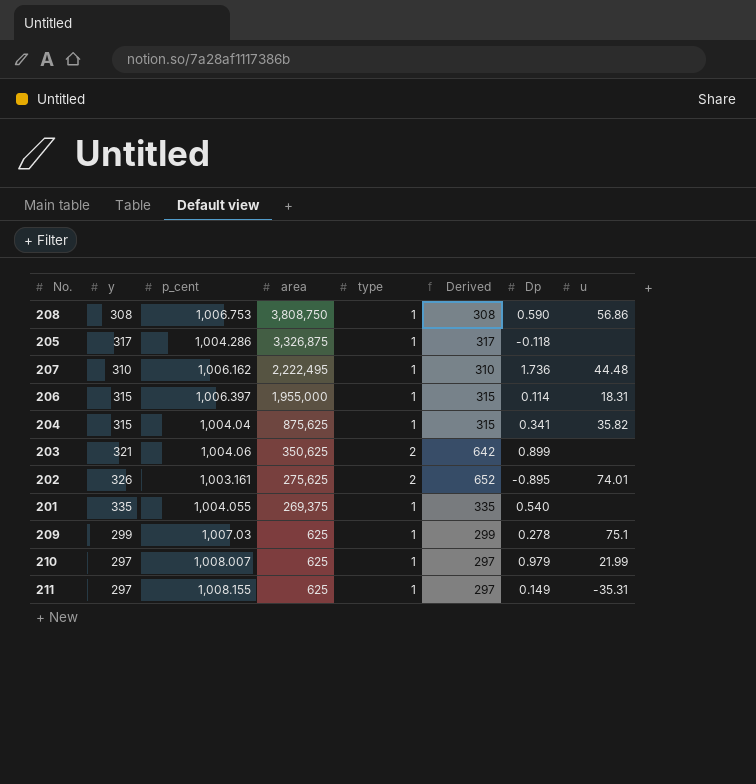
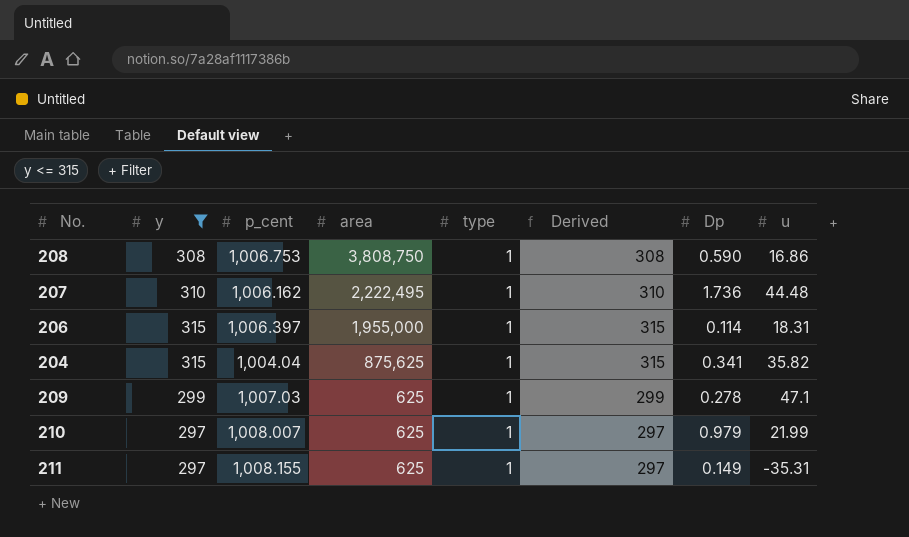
filter: none -> y <= 315
208 | u: 56.86 -> 16.86
209 | u: 75.1 -> 47.1

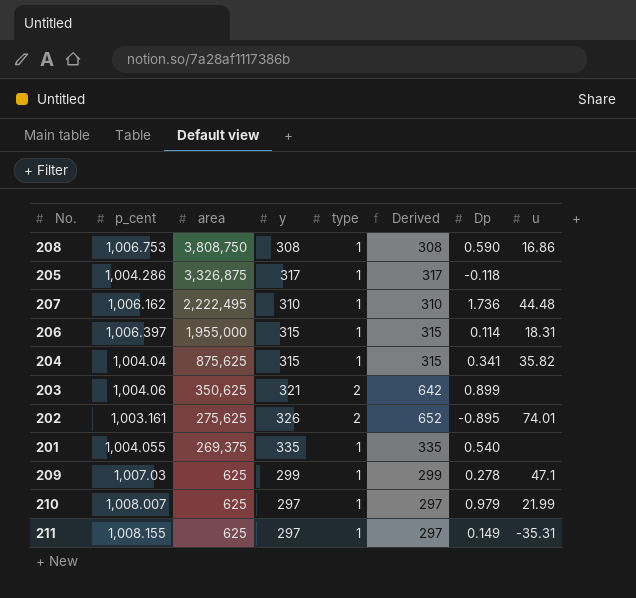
filter: y <= 315 -> none
column y | position: 2 -> 4

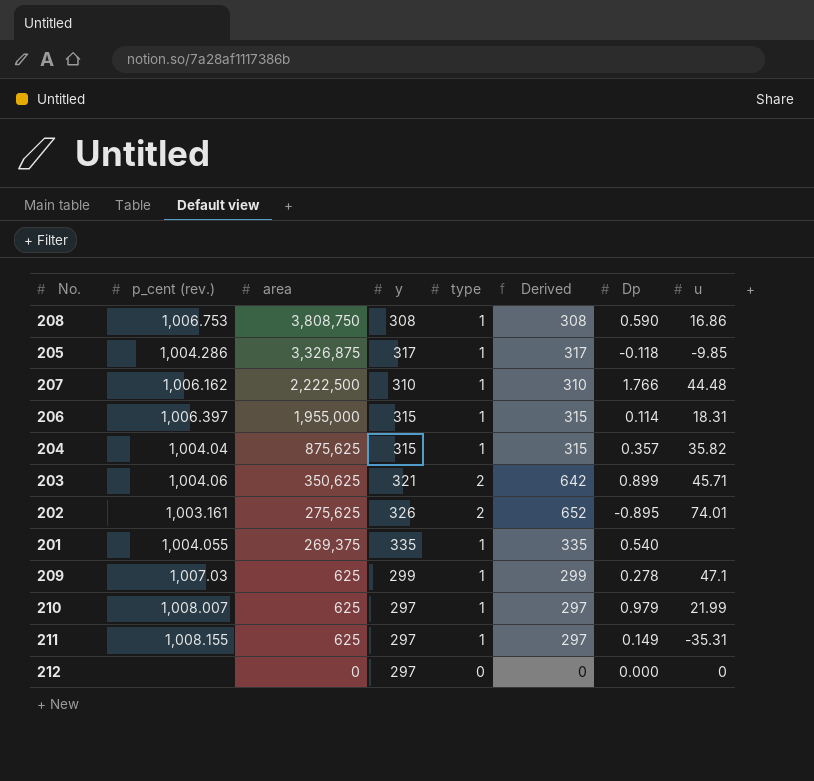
column name: p_cent -> p_cent (rev.)
205 | u: none -> -9.85
207 | area: 2,222,495 -> 2,222,500
207 | Dp: 1.736 -> 1.766
204 | Dp: 0.341 -> 0.357
203 | u: none -> 45.71
row 212: none -> none | 0 | 297 | 0 | 0 | 0.000 | 0

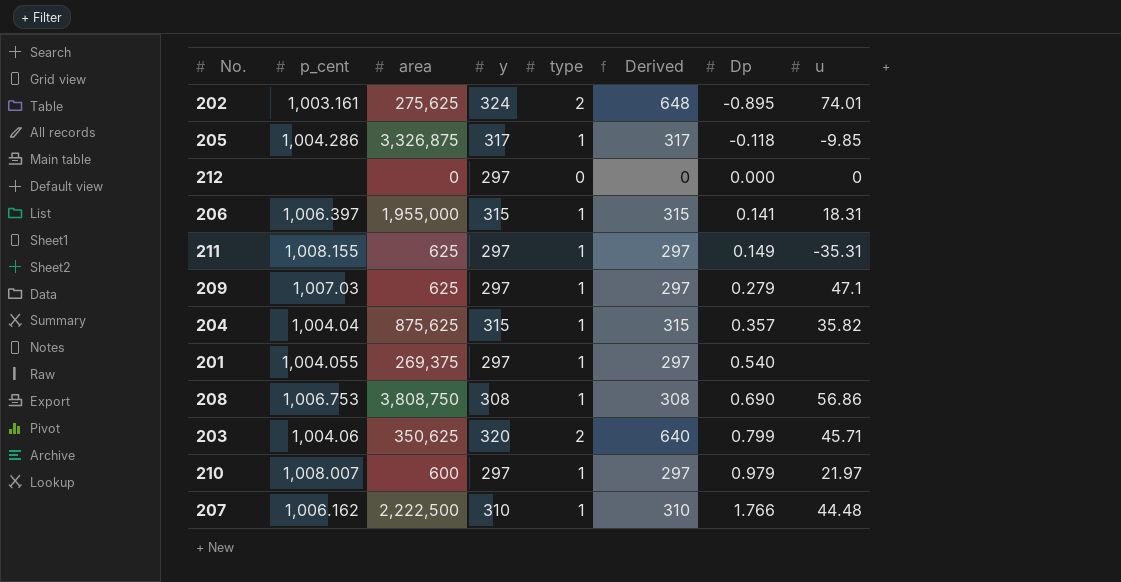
row order: area descending -> Dp ascending
column name: p_cent (rev.) -> p_cent
202 | y: 326 -> 324
202 | Derived: 652 -> 648
206 | Dp: 0.114 -> 0.141
209 | y: 299 -> 297
209 | Derived: 299 -> 297
209 | Dp: 0.278 -> 0.279
201 | y: 335 -> 297
201 | Derived: 335 -> 297
208 | Dp: 0.590 -> 0.690
208 | u: 16.86 -> 56.86
203 | y: 321 -> 320
203 | Derived: 642 -> 640
203 | Dp: 0.899 -> 0.799
210 | area: 625 -> 600
210 | u: 21.99 -> 21.97

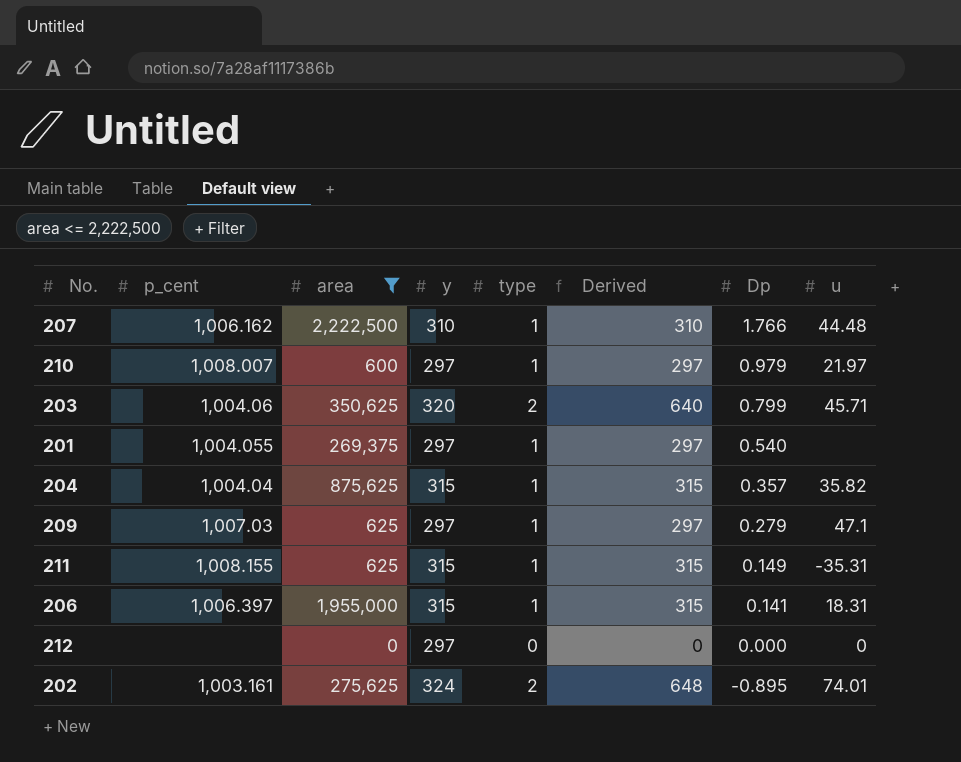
filter: none -> area <= 2,222,500
row order: Dp ascending -> Dp descending
211 | y: 297 -> 315
211 | Derived: 297 -> 315

